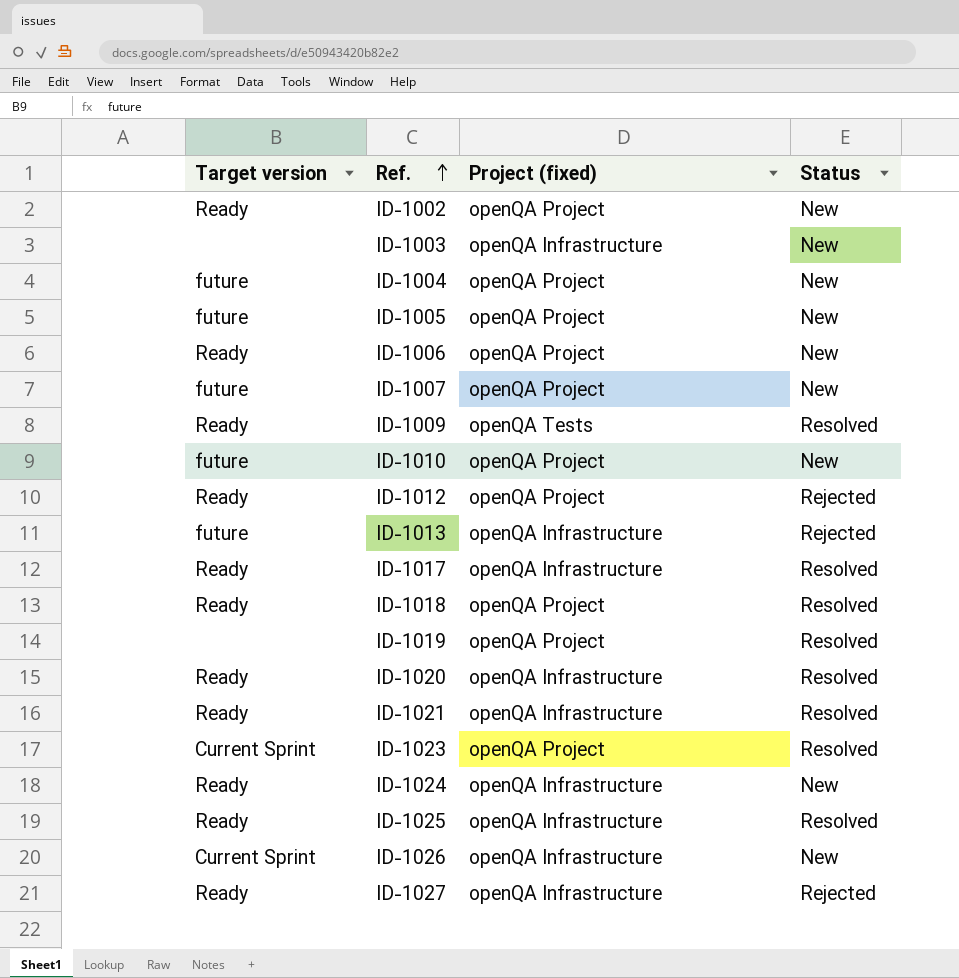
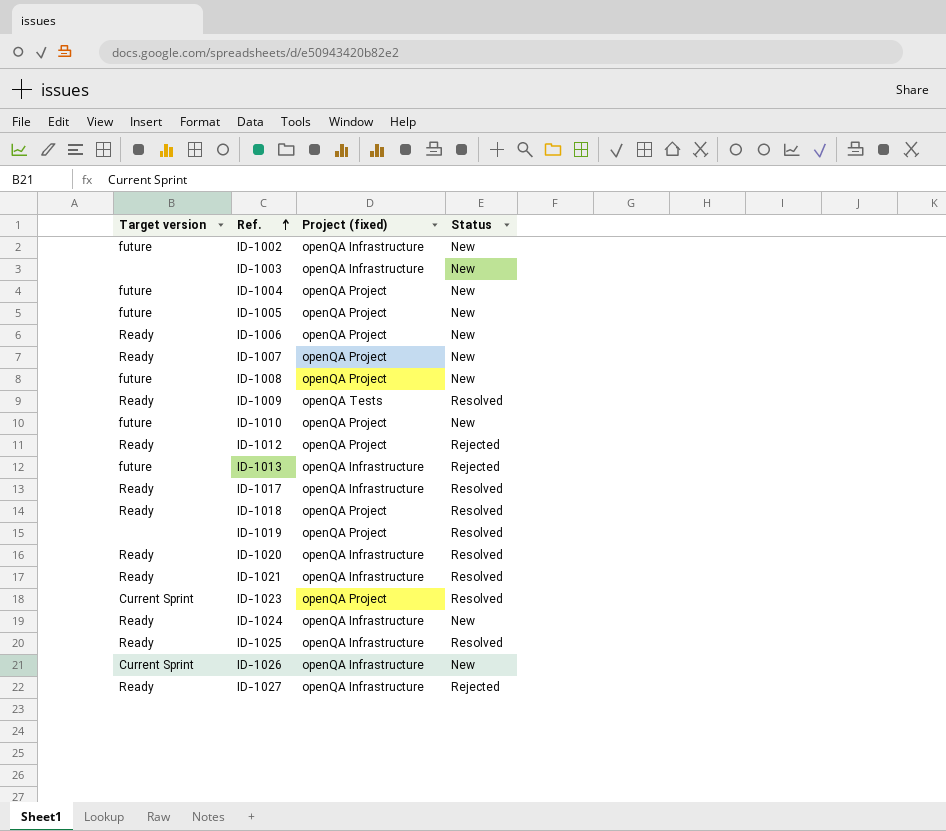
ID-1002 | Target version: Ready -> future
ID-1002 | Project (fixed): openQA Project -> openQA Infrastructure
ID-1007 | Target version: future -> Ready
row ID-1008: none -> future | openQA Project | New

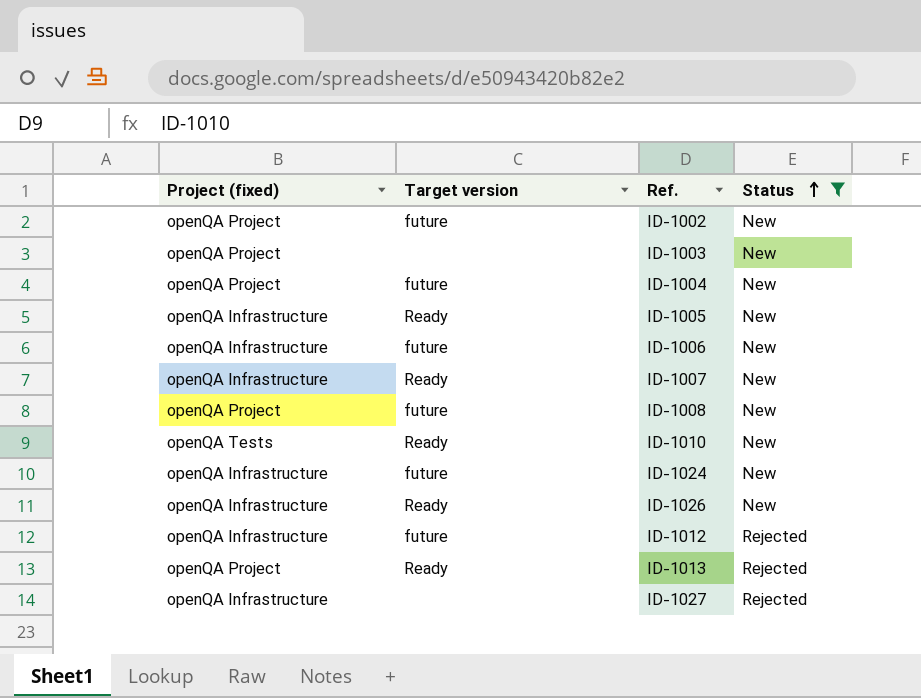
filter: none -> Status != Resolved
row order: Ref. ascending -> Status ascending
column Project (fixed) | position: 3 -> 1
ID-1002 | Project (fixed): openQA Infrastructure -> openQA Project
ID-1003 | Project (fixed): openQA Infrastructure -> openQA Project
ID-1005 | Project (fixed): openQA Project -> openQA Infrastructure
ID-1005 | Target version: future -> Ready
ID-1006 | Project (fixed): openQA Project -> openQA Infrastructure
ID-1006 | Target version: Ready -> future
ID-1007 | Project (fixed): openQA Project -> openQA Infrastructure
ID-1010 | Project (fixed): openQA Project -> openQA Tests
ID-1010 | Target version: future -> Ready
ID-1024 | Target version: Ready -> future
ID-1026 | Target version: Current Sprint -> Ready
ID-1012 | Project (fixed): openQA Project -> openQA Infrastructure
ID-1012 | Target version: Ready -> future
ID-1013 | Project (fixed): openQA Infrastructure -> openQA Project
ID-1013 | Target version: future -> Ready
ID-1027 | Target version: Ready -> none

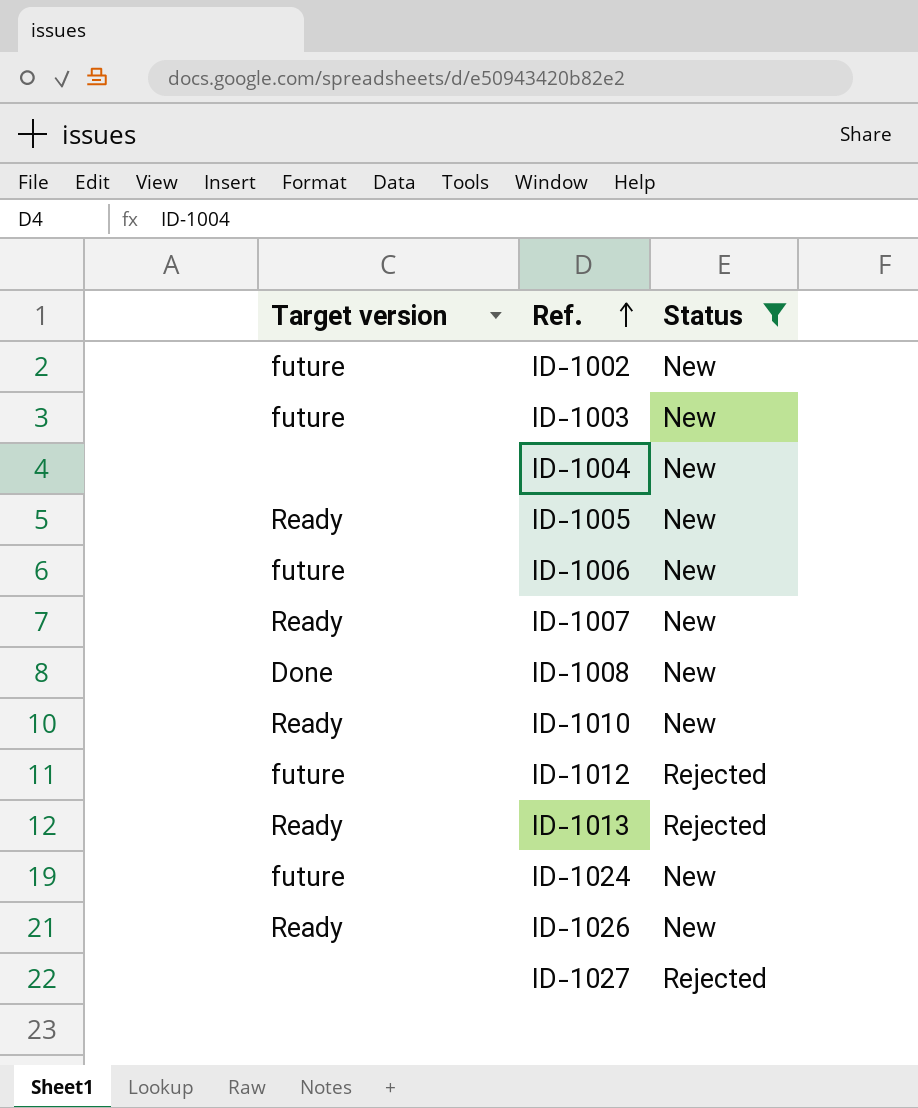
row order: Status ascending -> Ref. ascending
column Project (fixed) | position: 1 -> none
ID-1003 | Target version: none -> future
ID-1004 | Target version: future -> none
ID-1008 | Target version: future -> Done

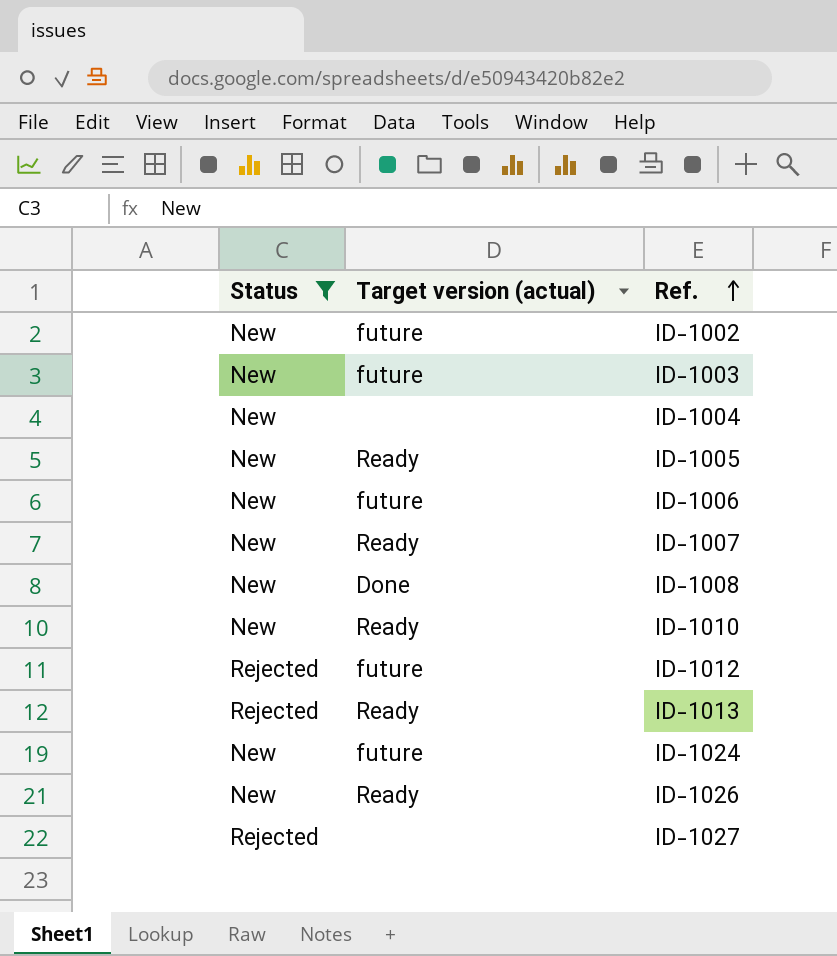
column Status | position: 3 -> 1
column name: Target version -> Target version (actual)

